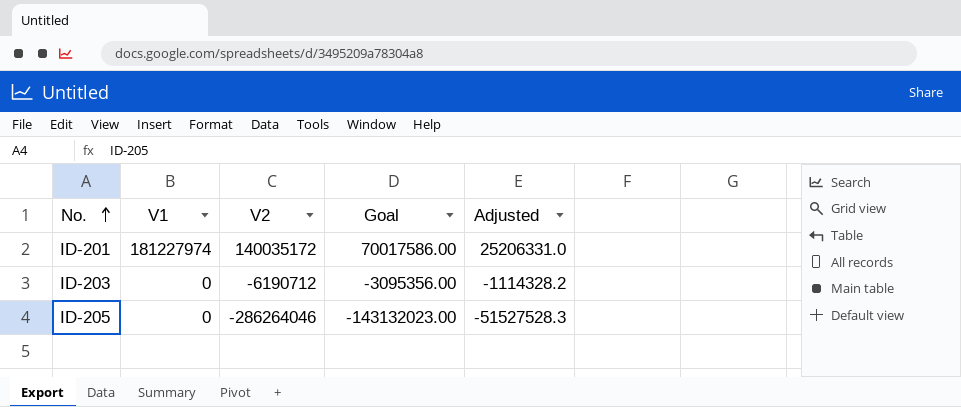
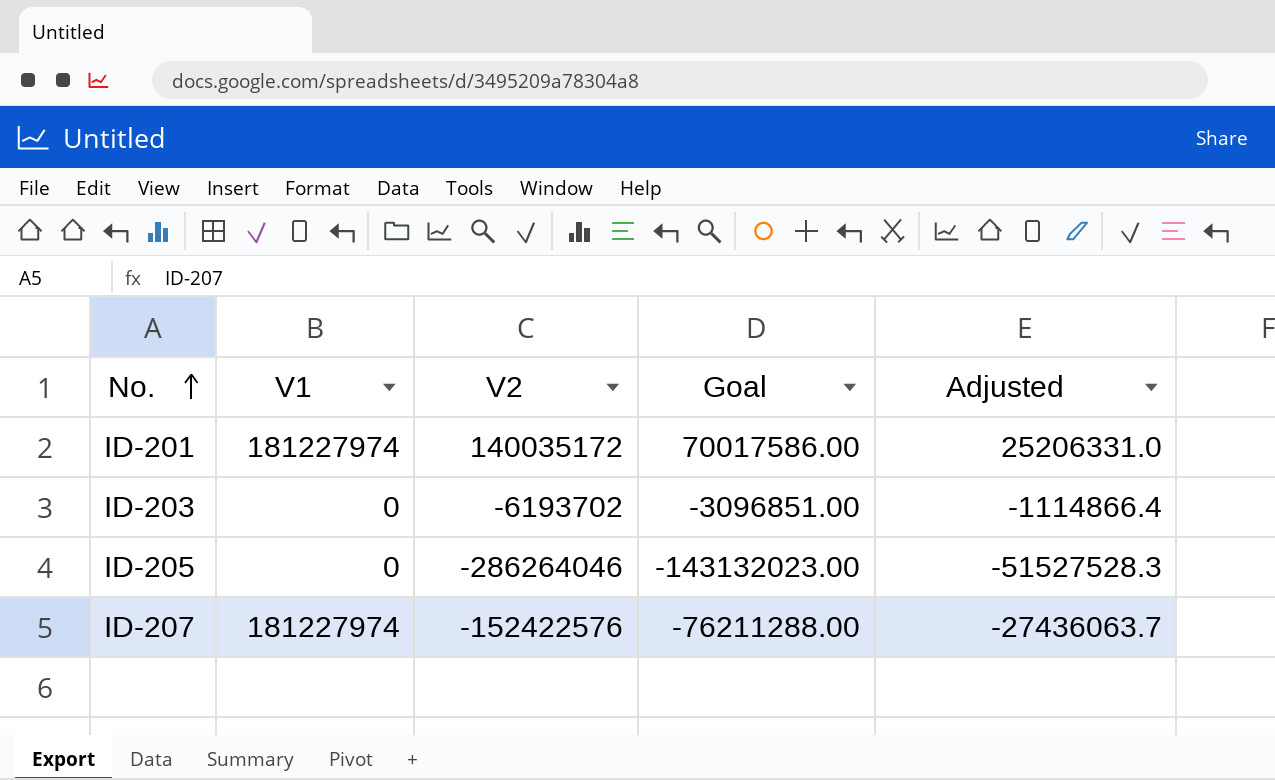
ID-203 | V2: -6190712 -> -6193702
ID-203 | Goal: -3095356.00 -> -3096851.00
ID-203 | Adjusted: -1114328.2 -> -1114866.4
row ID-207: none -> 181227974 | -152422576 | -76211288.00 | -27436063.7

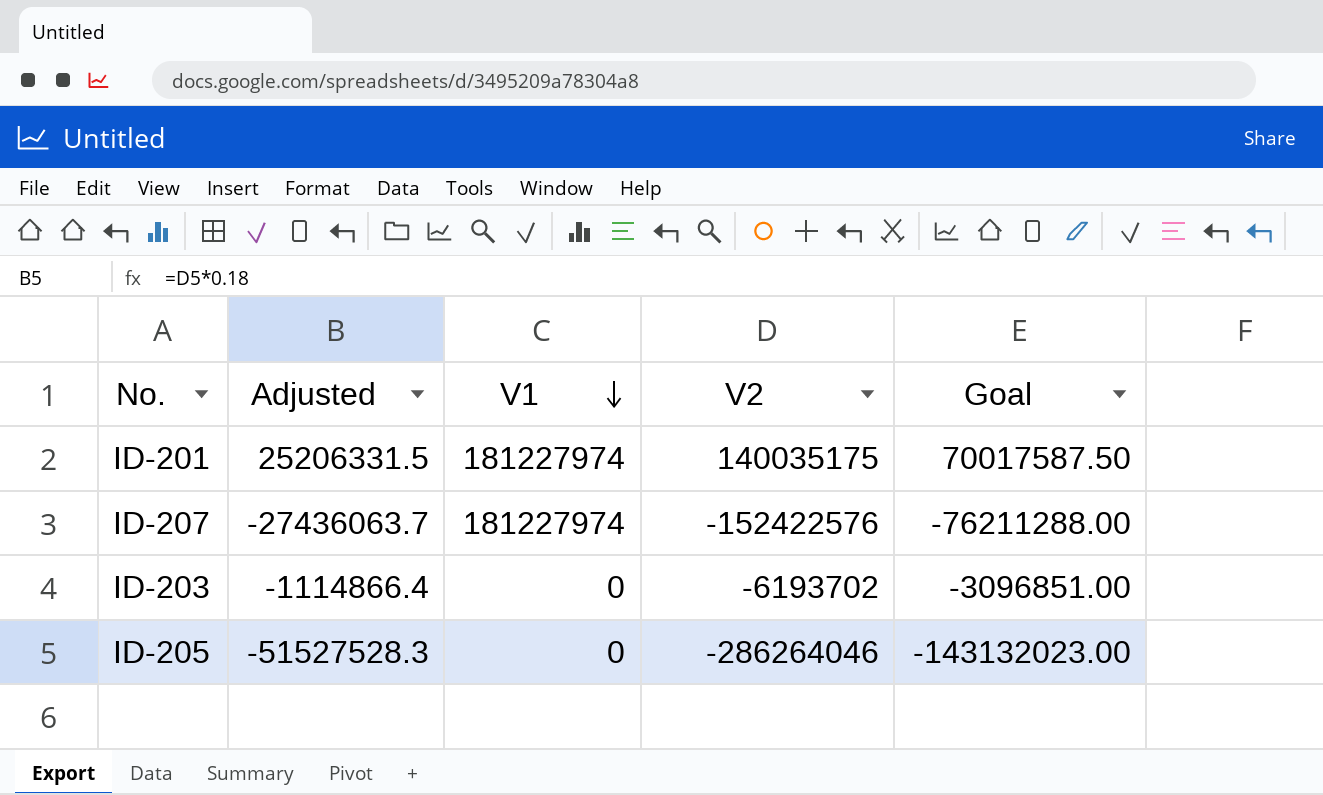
row order: No. ascending -> V1 descending
column Adjusted | position: 5 -> 2
ID-201 | Adjusted: 25206331.0 -> 25206331.5
ID-201 | V2: 140035172 -> 140035175
ID-201 | Goal: 70017586.00 -> 70017587.50

